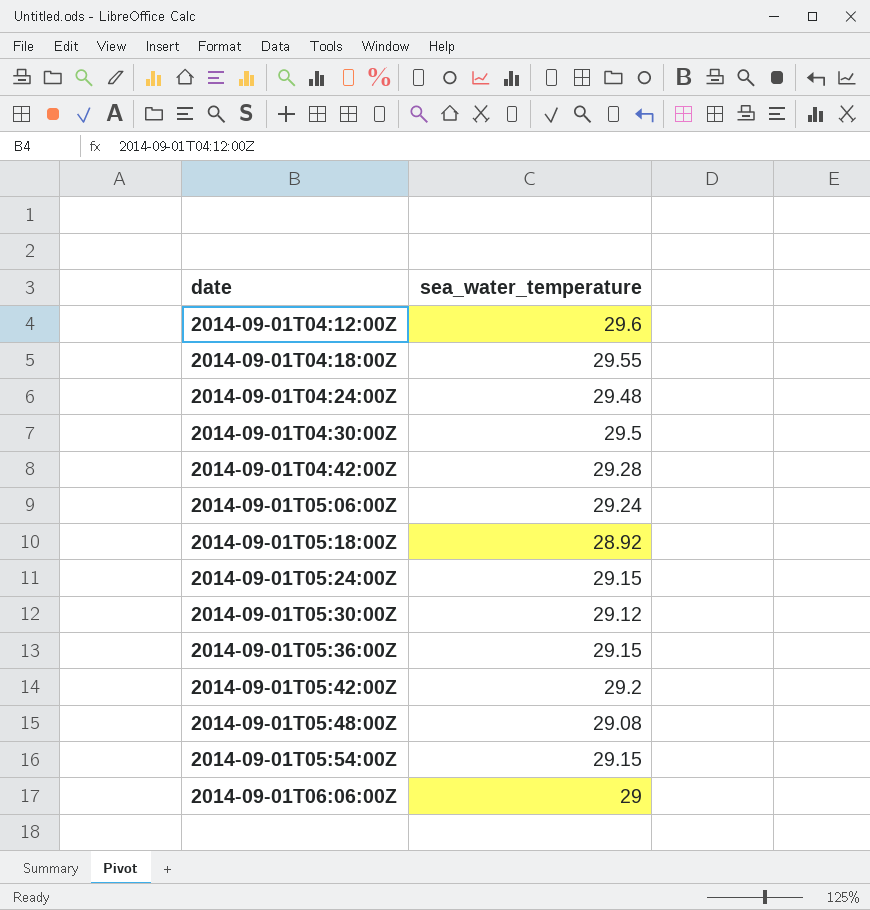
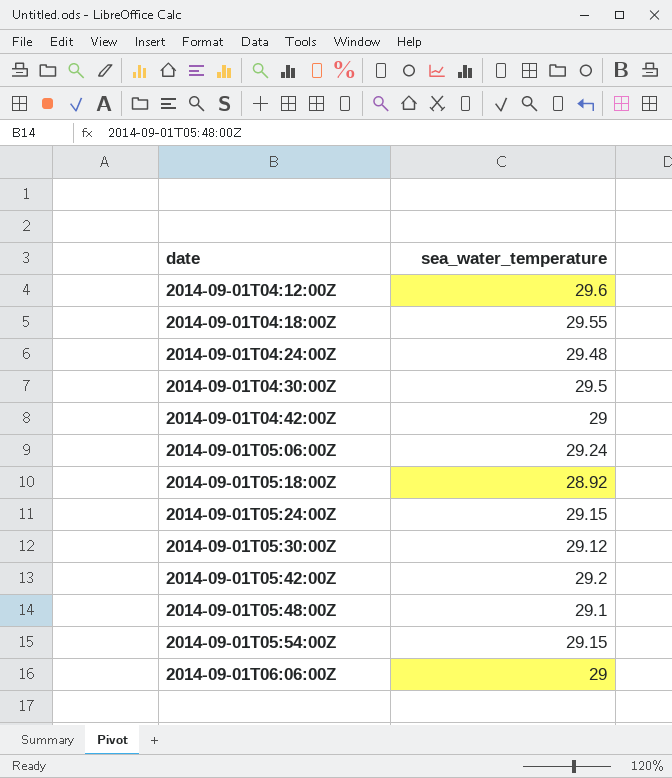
row 2014-09-01T05:36:00Z: 29.15 -> none
2014-09-01T04:42:00Z | sea_water_temperature: 29.28 -> 29
2014-09-01T05:48:00Z | sea_water_temperature: 29.08 -> 29.1

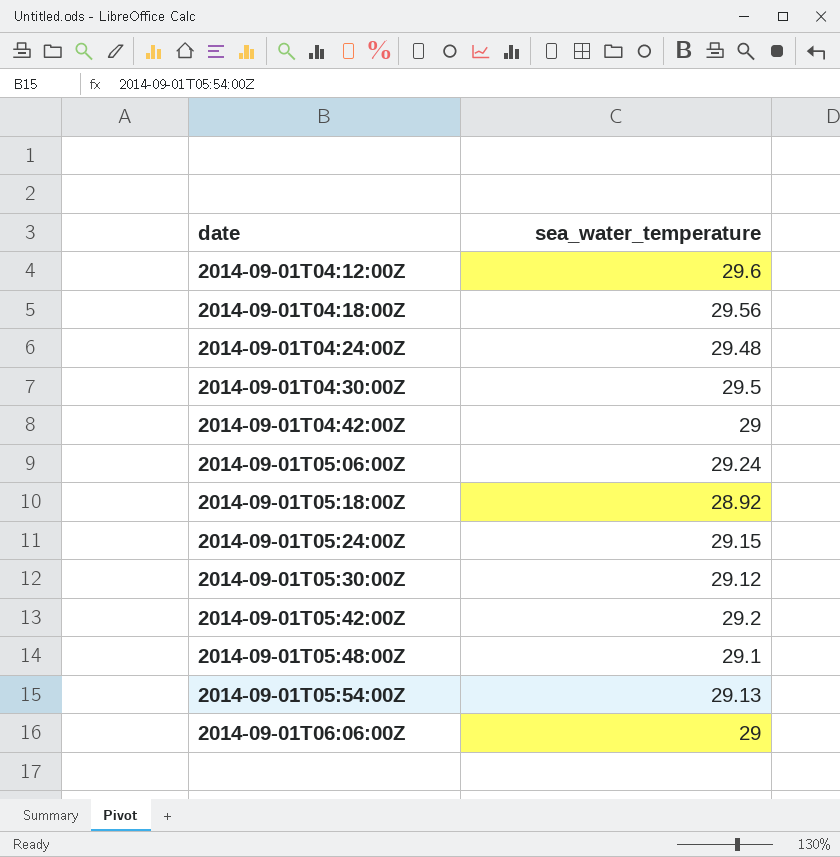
2014-09-01T04:18:00Z | sea_water_temperature: 29.55 -> 29.56
2014-09-01T05:54:00Z | sea_water_temperature: 29.15 -> 29.13

